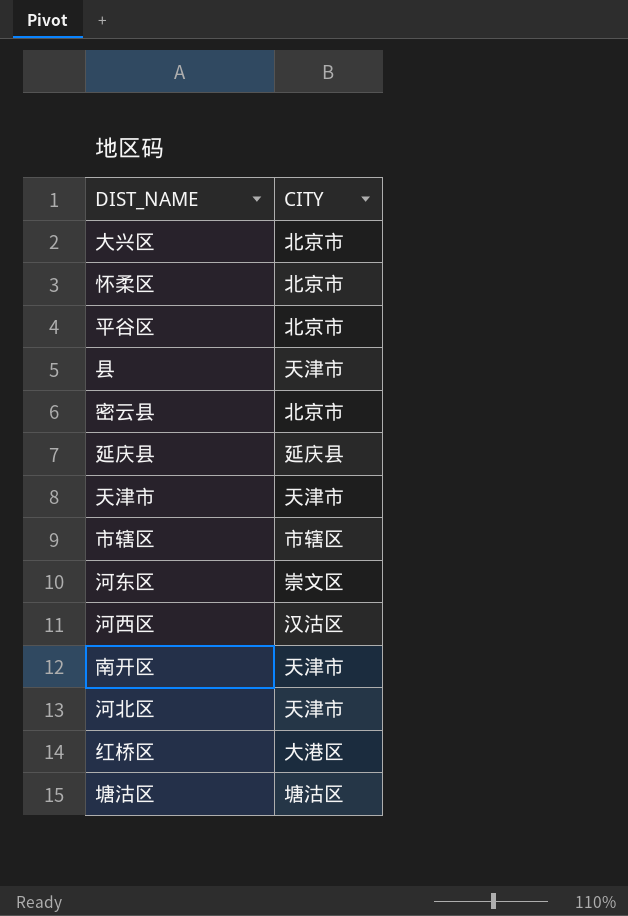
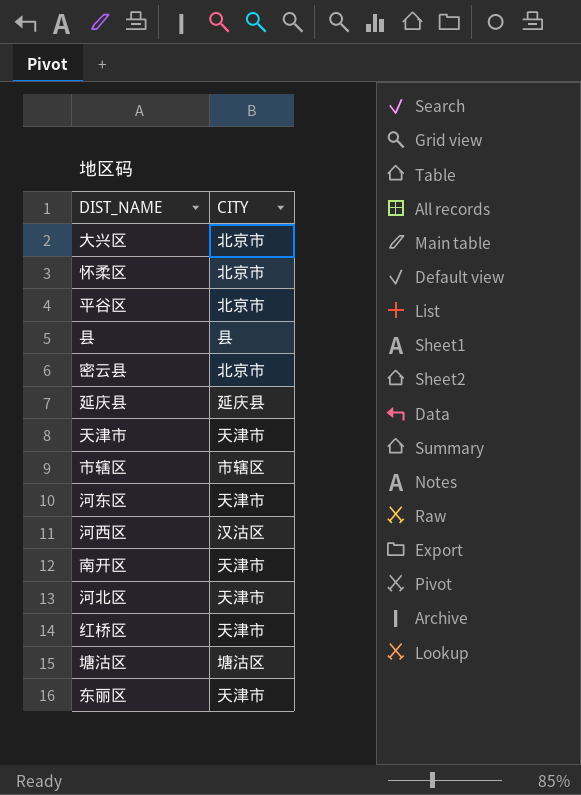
县 | CITY: 天津市 -> 县
河东区 | CITY: 崇文区 -> 天津市
红桥区 | CITY: 大港区 -> 天津市
row 东丽区: none -> 天津市

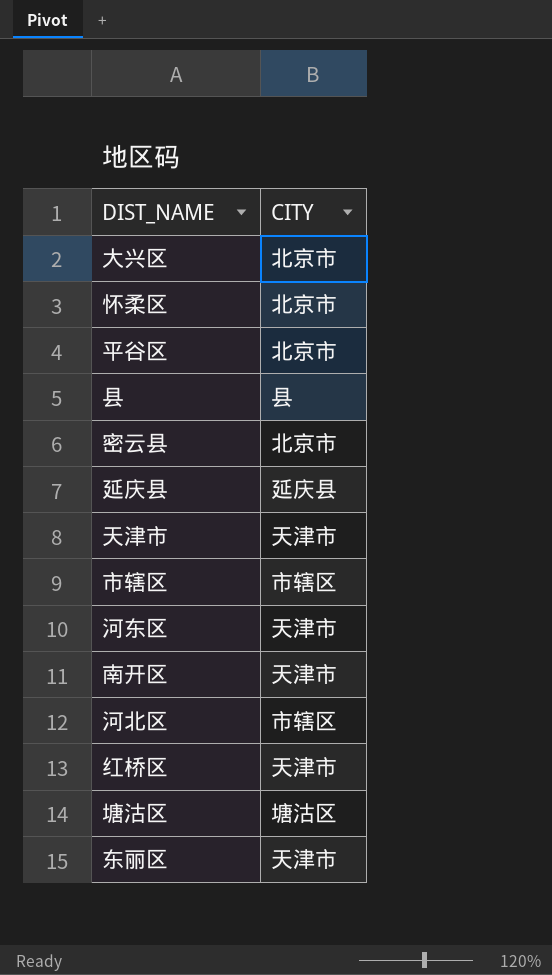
row 河西区: 汉沽区 -> none
河北区 | CITY: 天津市 -> 市辖区

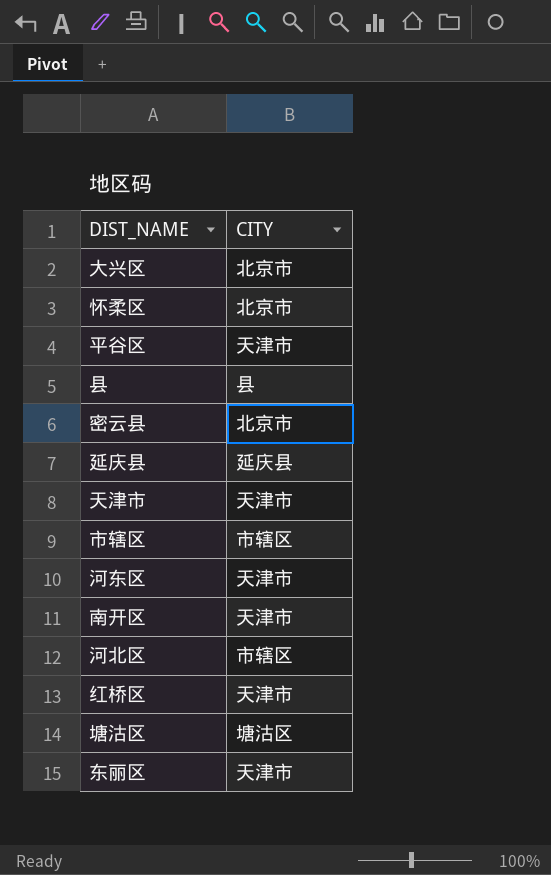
平谷区 | CITY: 北京市 -> 天津市

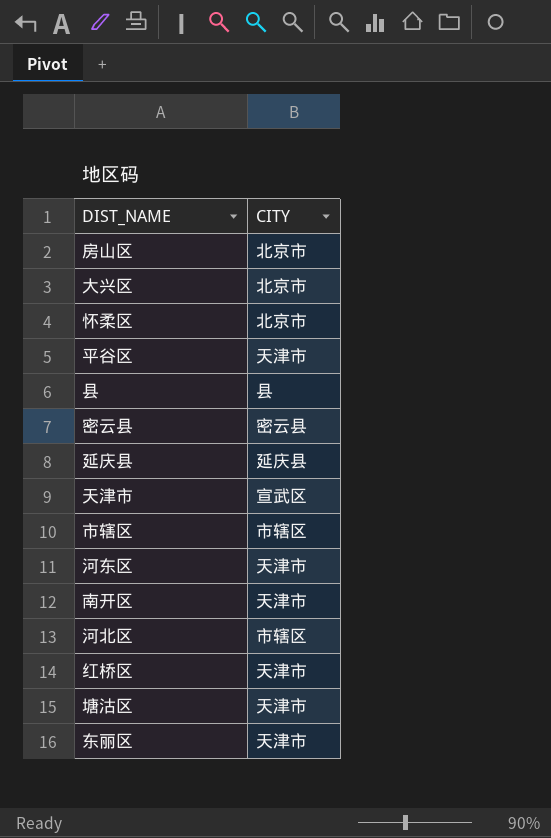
row 房山区: none -> 北京市
密云县 | CITY: 北京市 -> 密云县
天津市 | CITY: 天津市 -> 宣武区
塘沽区 | CITY: 塘沽区 -> 天津市

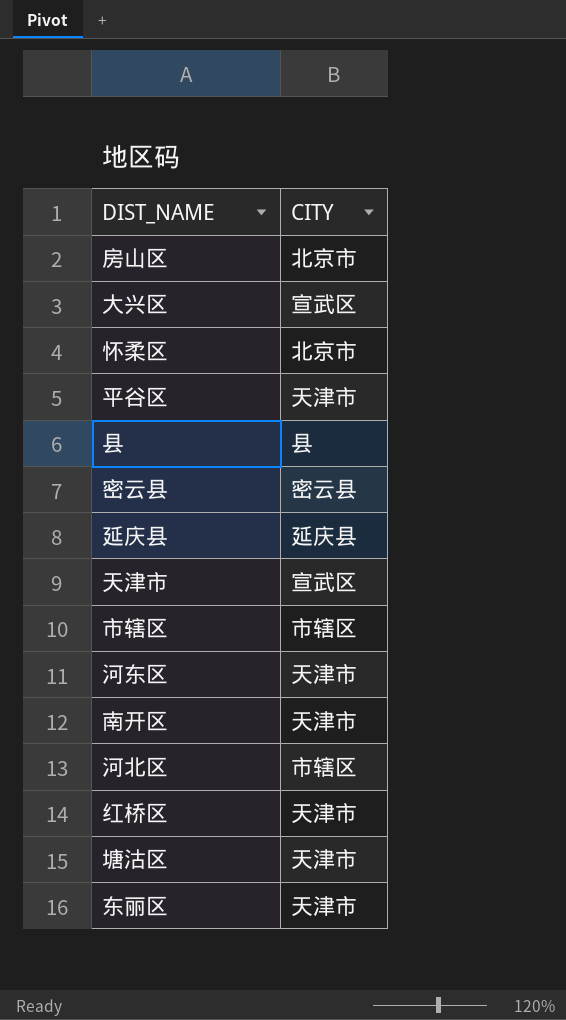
大兴区 | CITY: 北京市 -> 宣武区

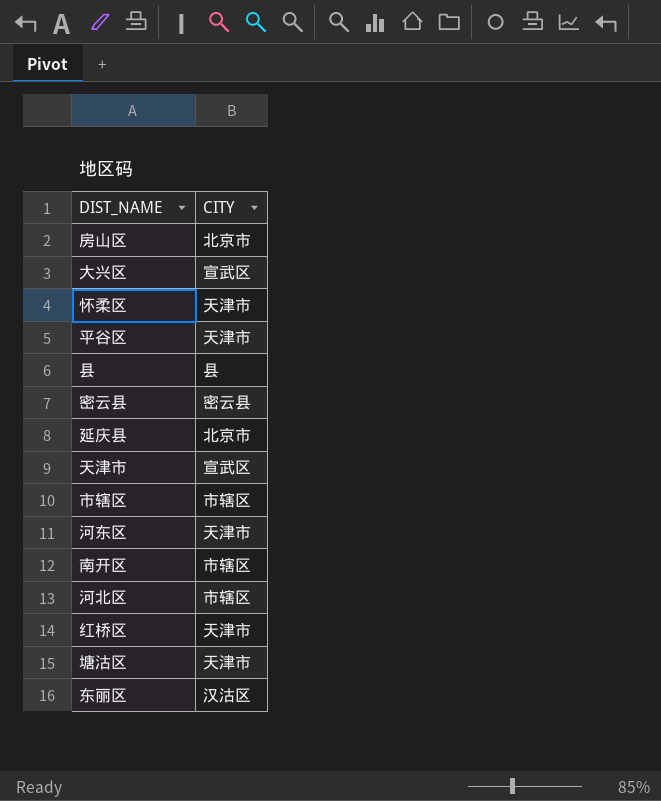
怀柔区 | CITY: 北京市 -> 天津市
延庆县 | CITY: 延庆县 -> 北京市
南开区 | CITY: 天津市 -> 市辖区
东丽区 | CITY: 天津市 -> 汉沽区

